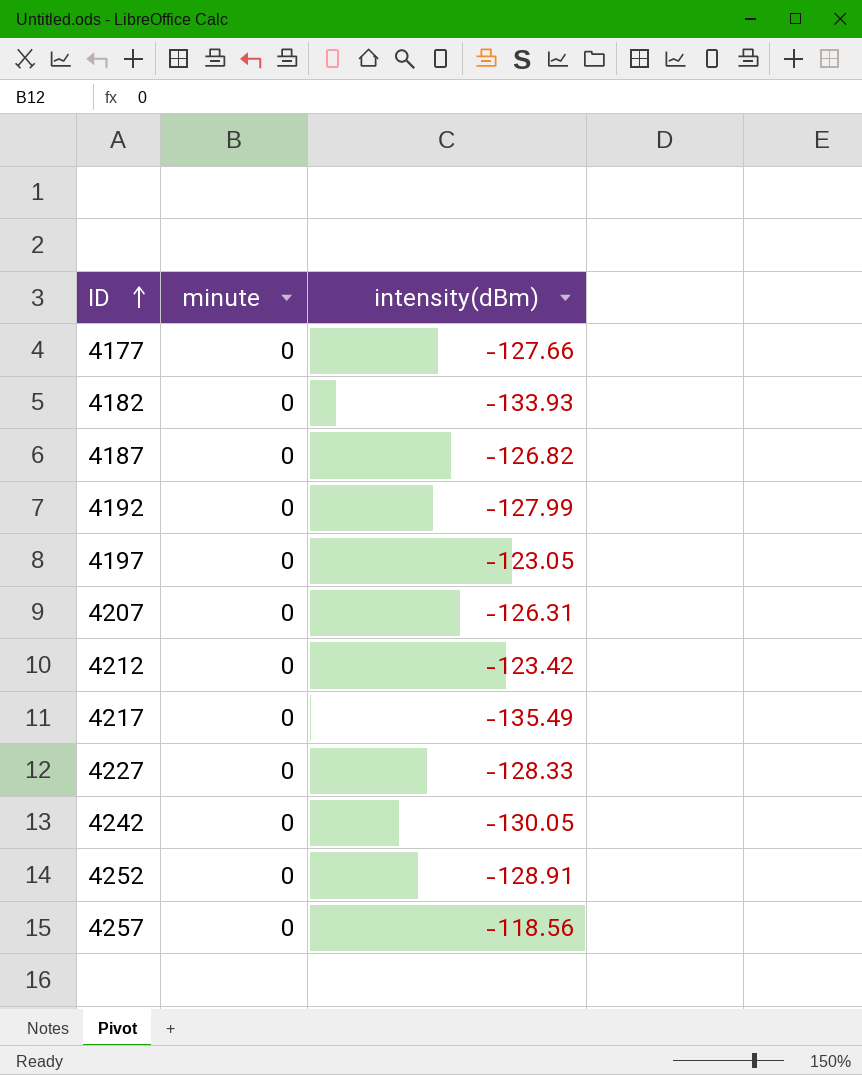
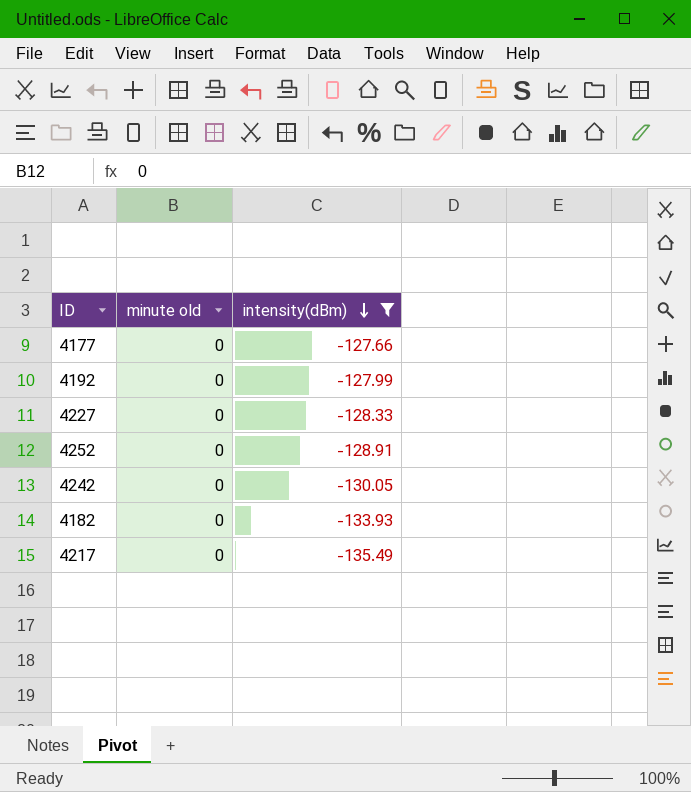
filter: none -> intensity(dBm) <= -127.66
row order: ID ascending -> intensity(dBm) descending
column name: minute -> minute old

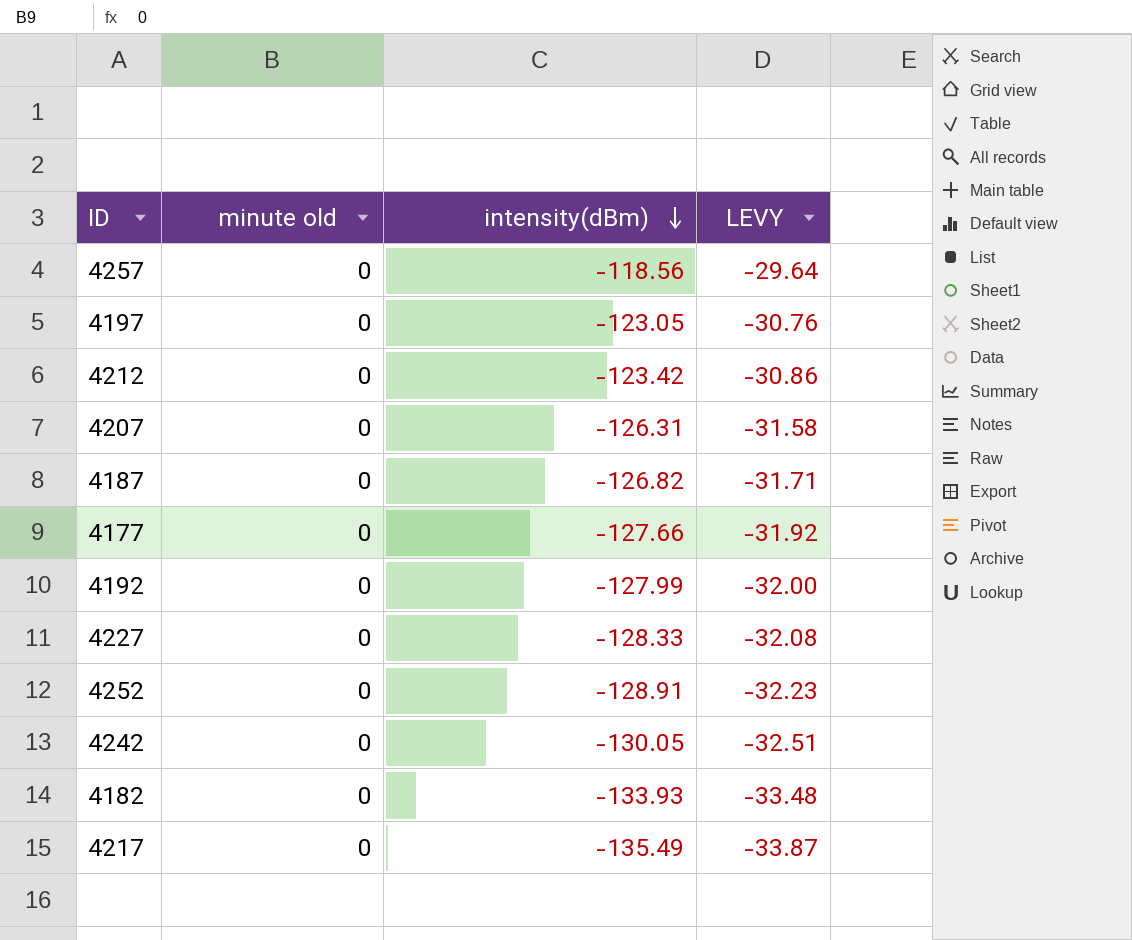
filter: intensity(dBm) <= -127.66 -> none
column LEVY | formula: none -> [intensity(dBm)] * 0.25

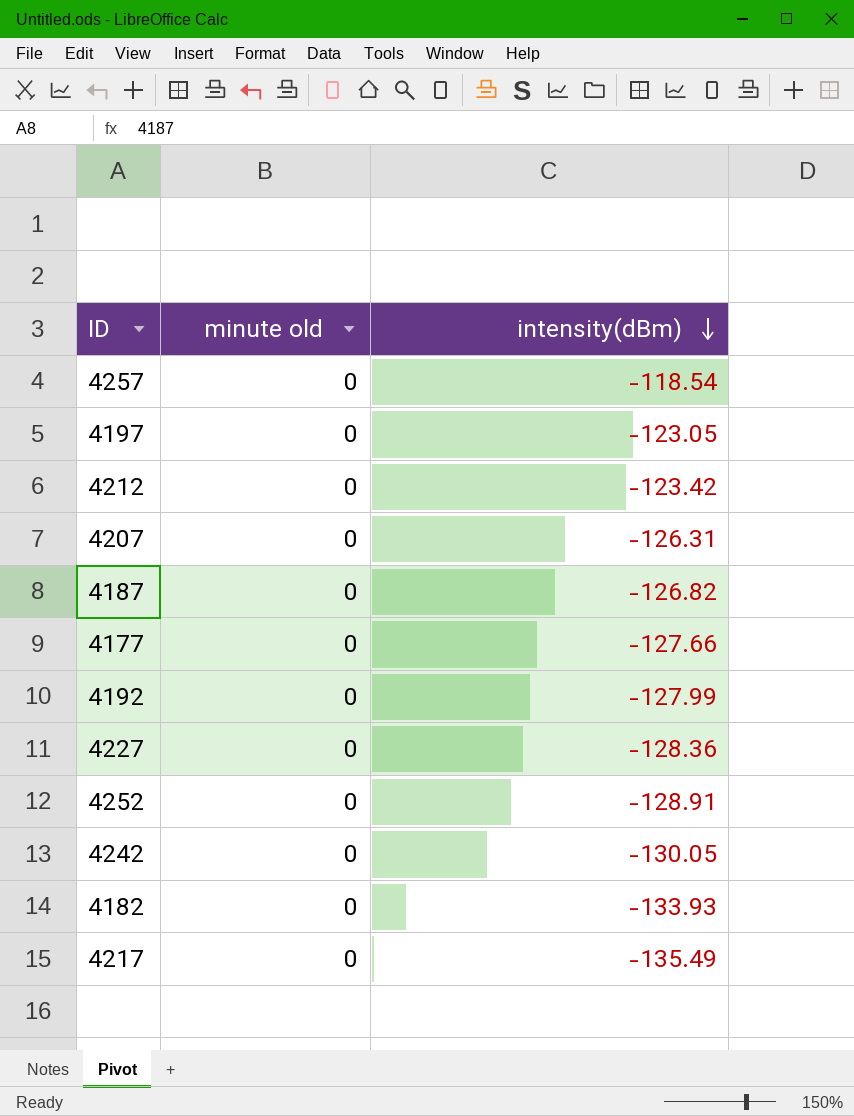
column LEVY | formula: [intensity(dBm)] * 0.25 -> none
4257 | intensity(dBm): -118.56 -> -118.54
4227 | intensity(dBm): -128.33 -> -128.36

